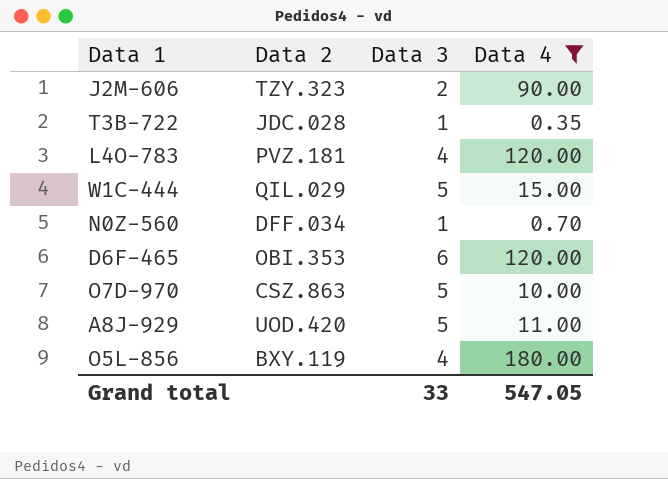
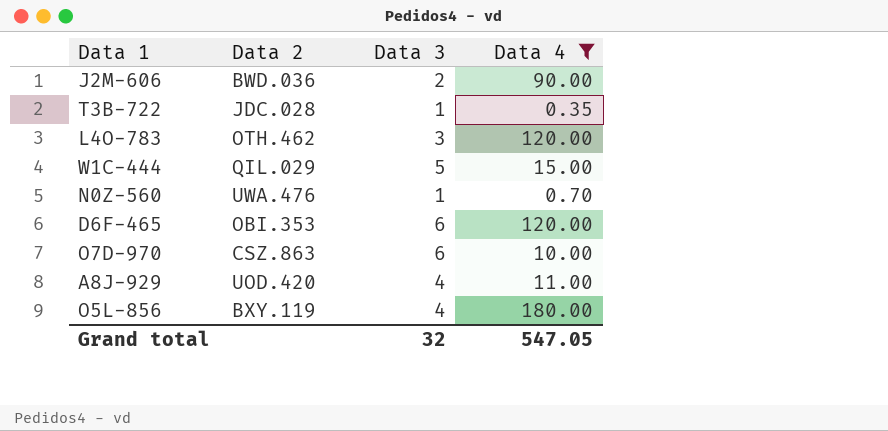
J2M-606 | Data 2: TZY.323 -> BWD.036
L4O-783 | Data 2: PVZ.181 -> OTH.462
L4O-783 | Data 3: 4 -> 3
N0Z-560 | Data 2: DFF.034 -> UWA.476
O7D-970 | Data 3: 5 -> 6
A8J-929 | Data 3: 5 -> 4
Grand total | Data 3: 33 -> 32

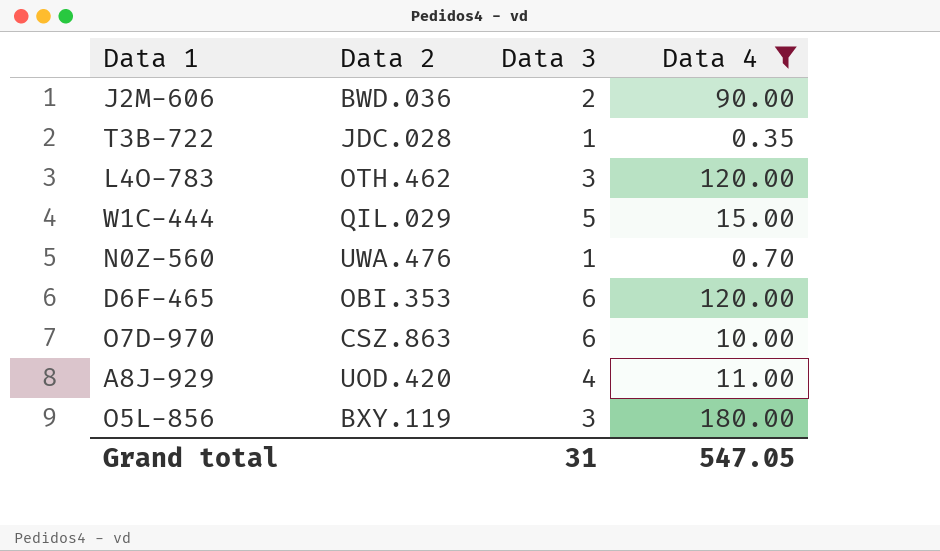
O5L-856 | Data 3: 4 -> 3
Grand total | Data 3: 32 -> 31

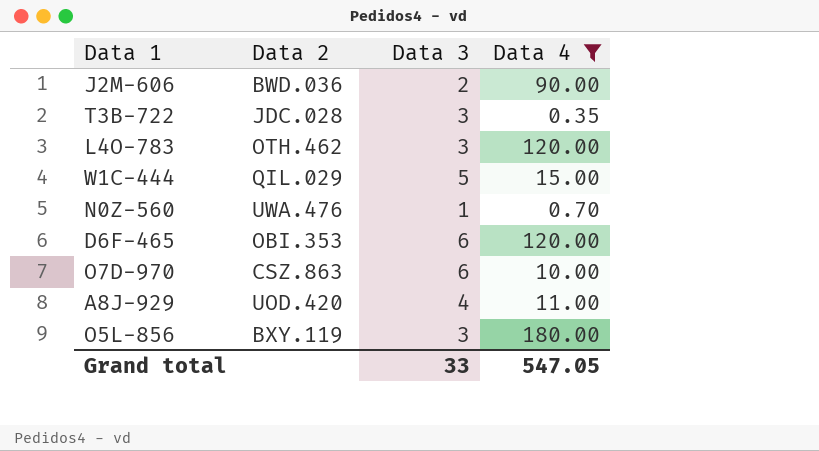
T3B-722 | Data 3: 1 -> 3
Grand total | Data 3: 31 -> 33

